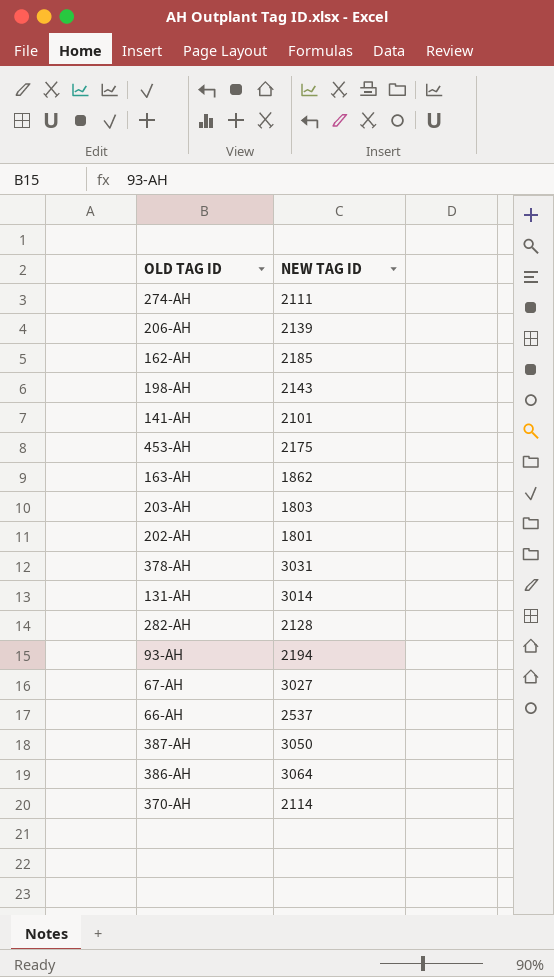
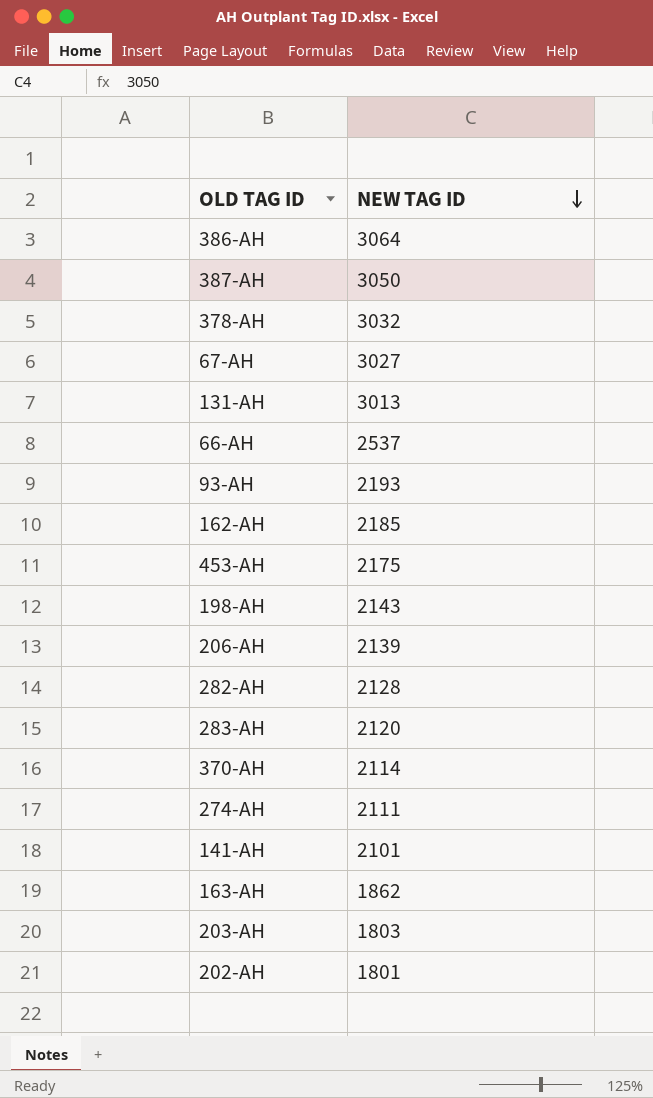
row order: none -> NEW TAG ID descending
378-AH | NEW TAG ID: 3031 -> 3032
131-AH | NEW TAG ID: 3014 -> 3013
93-AH | NEW TAG ID: 2194 -> 2193
row 283-AH: none -> 2120

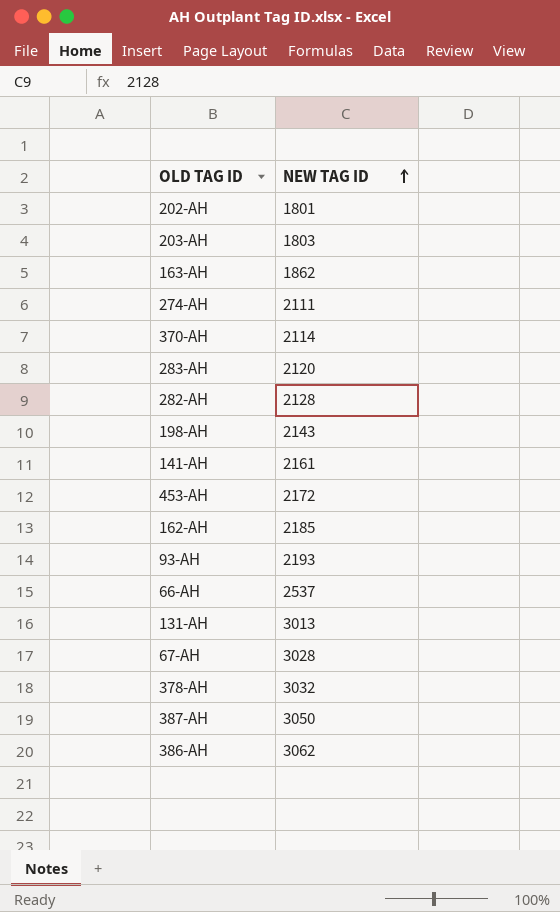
row order: NEW TAG ID descending -> NEW TAG ID ascending
row 206-AH: 2139 -> none
141-AH | NEW TAG ID: 2101 -> 2161
453-AH | NEW TAG ID: 2175 -> 2172
67-AH | NEW TAG ID: 3027 -> 3028
386-AH | NEW TAG ID: 3064 -> 3062

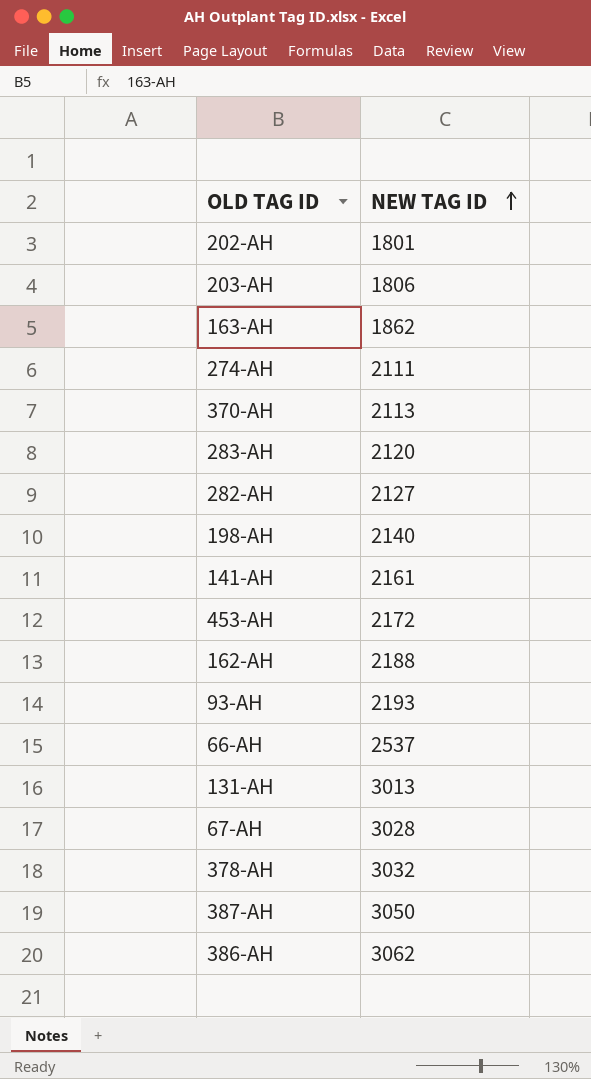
203-AH | NEW TAG ID: 1803 -> 1806
370-AH | NEW TAG ID: 2114 -> 2113
282-AH | NEW TAG ID: 2128 -> 2127
198-AH | NEW TAG ID: 2143 -> 2140
162-AH | NEW TAG ID: 2185 -> 2188

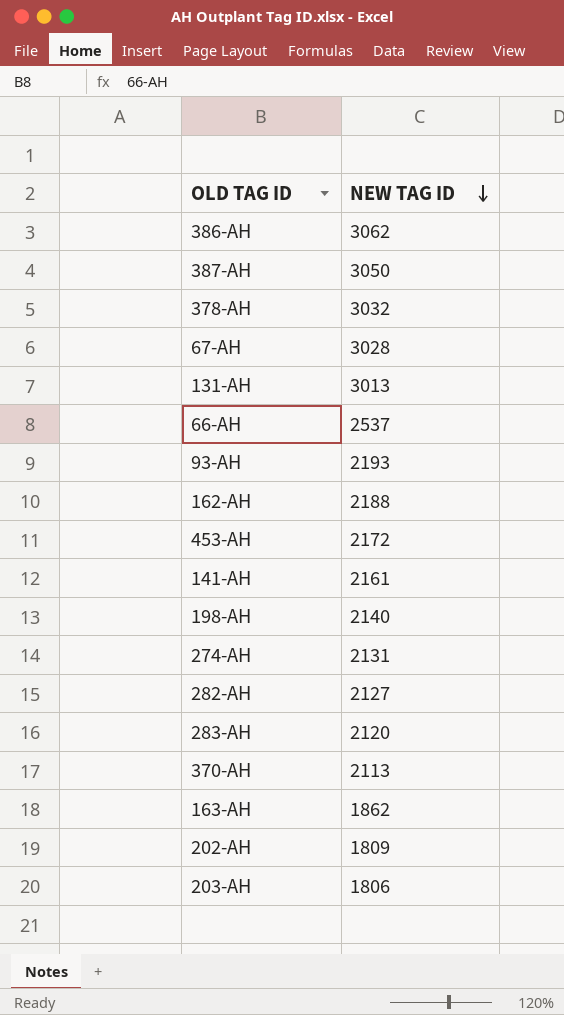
row order: NEW TAG ID ascending -> NEW TAG ID descending
274-AH | NEW TAG ID: 2111 -> 2131
202-AH | NEW TAG ID: 1801 -> 1809

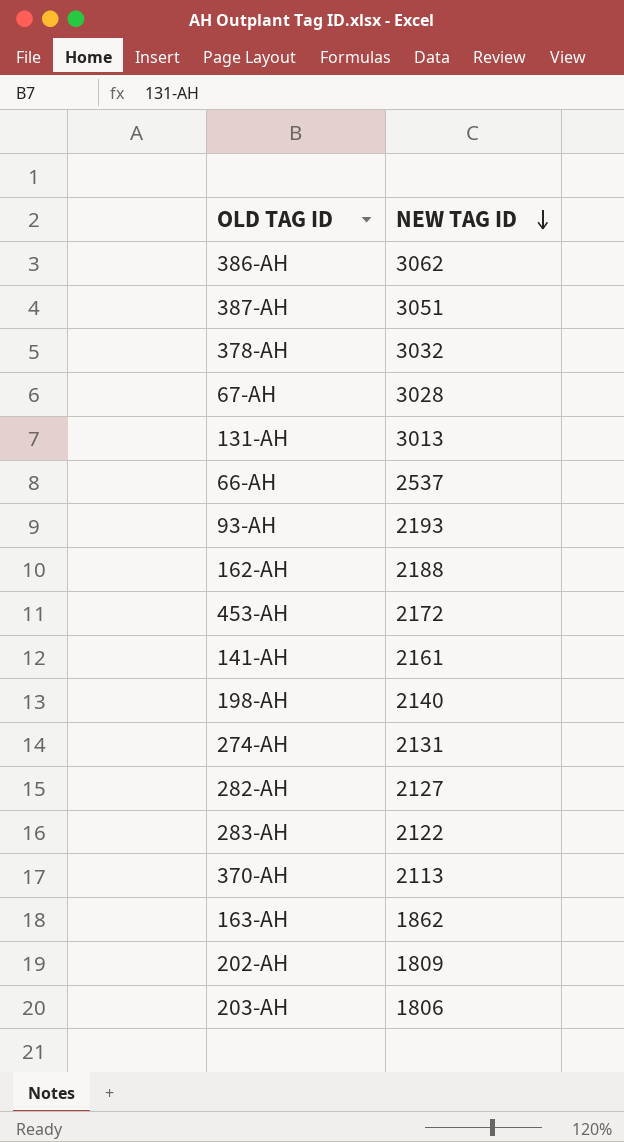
387-AH | NEW TAG ID: 3050 -> 3051
283-AH | NEW TAG ID: 2120 -> 2122

